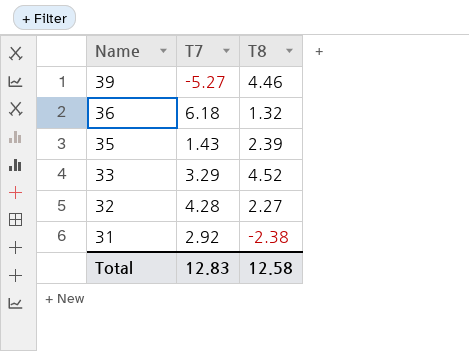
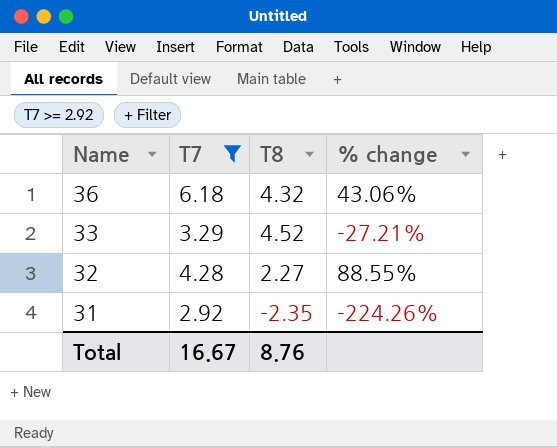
filter: none -> T7 >= 2.92
column % change | formula: none -> ([T7] - [T8]) / [T8]
36 | T8: 1.32 -> 4.32
31 | T8: -2.38 -> -2.35
Total | T7: 12.83 -> 16.67
Total | T8: 12.58 -> 8.76

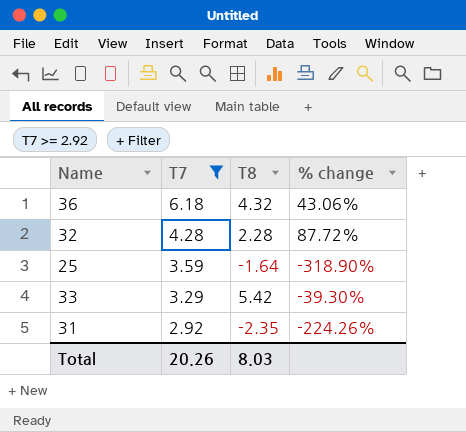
row order: Name descending -> T7 descending
32 | T8: 2.27 -> 2.28
32 | % change: 88.55% -> 87.72%
row 25: none -> 3.59 | -1.64 | -318.90%
33 | T8: 4.52 -> 5.42
33 | % change: -27.21% -> -39.30%
Total | T7: 16.67 -> 20.26
Total | T8: 8.76 -> 8.03

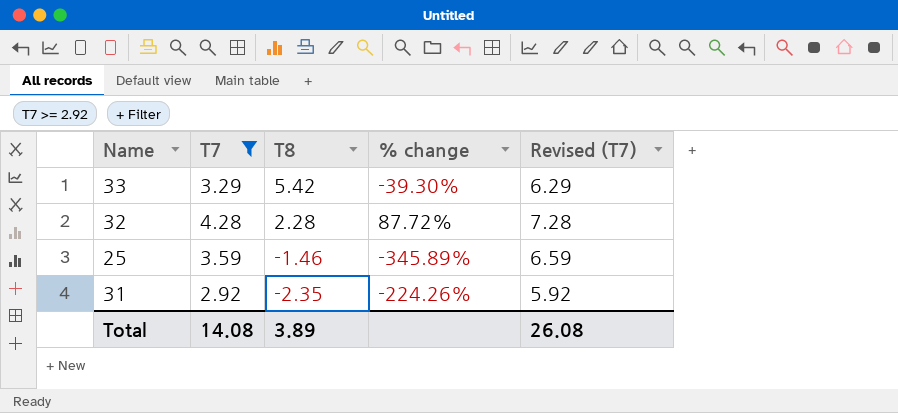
row order: T7 descending -> T8 descending
column Revised (T7) | formula: none -> [T7] + 3
row 36: 6.18 | 4.32 | 43.06% -> none
25 | T8: -1.64 -> -1.46
25 | % change: -318.90% -> -345.89%
Total | T7: 20.26 -> 14.08
Total | T8: 8.03 -> 3.89

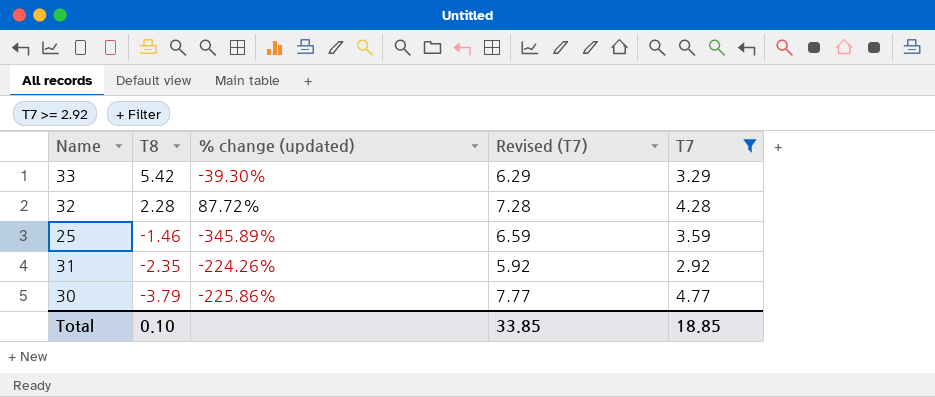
column name: % change -> % change (updated)
column T7 | position: 2 -> 5
row 30: none -> -3.79 | -225.86% | 7.77 | 4.77
Total | T8: 3.89 -> 0.10
Total | Revised (T7): 26.08 -> 33.85
Total | T7: 14.08 -> 18.85

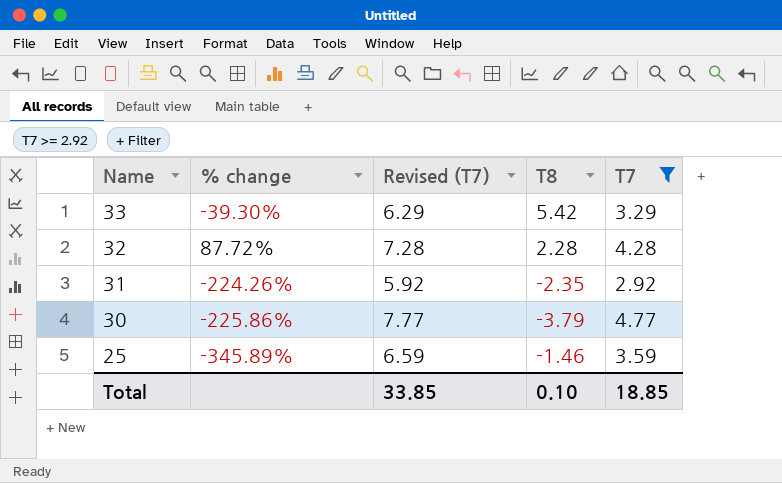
row order: T8 descending -> Name descending
column name: % change (updated) -> % change
column T8 | position: 2 -> 4

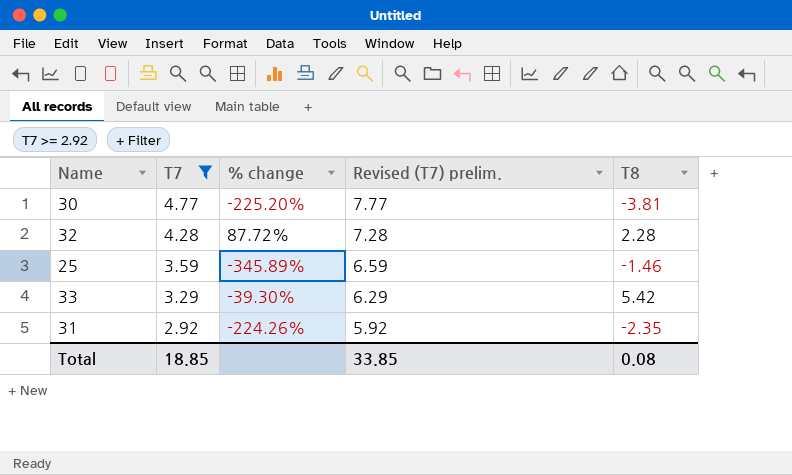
row order: Name descending -> T7 descending
column T7 | position: 5 -> 2
column name: Revised (T7) -> Revised (T7) prelim.
30 | % change: -225.86% -> -225.20%
30 | T8: -3.79 -> -3.81
Total | T8: 0.10 -> 0.08

